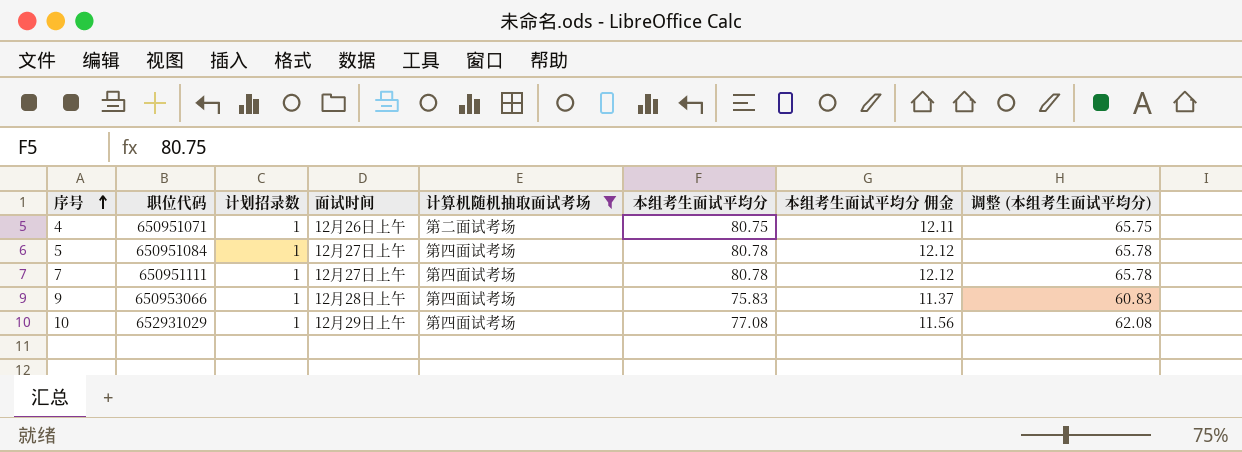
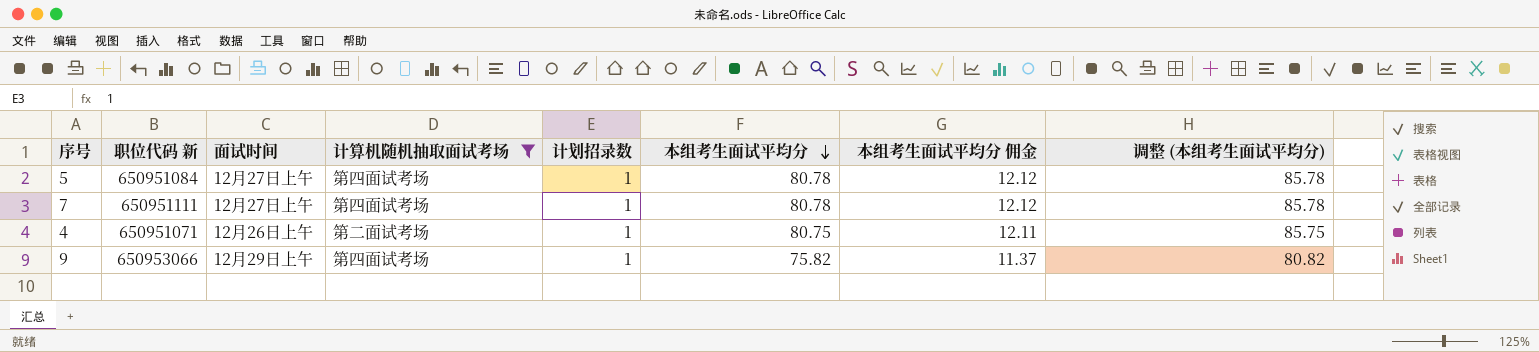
row order: 序号 ascending -> 本组考生面试平均分 descending
column name: 职位代码 -> 职位代码 新
column 计划招录数 | position: 3 -> 5
column 调整 (本组考生面试平均分) | formula: [本组考生面试平均分] - 15 -> [本组考生面试平均分] + 5
row 10: 652931029 | 1 | 12月29日上午 | 第四面试考场 | 77.08 | 11.56 | 62.08 -> none
9 | 面试时间: 12月28日上午 -> 12月29日上午
9 | 本组考生面试平均分: 75.83 -> 75.82

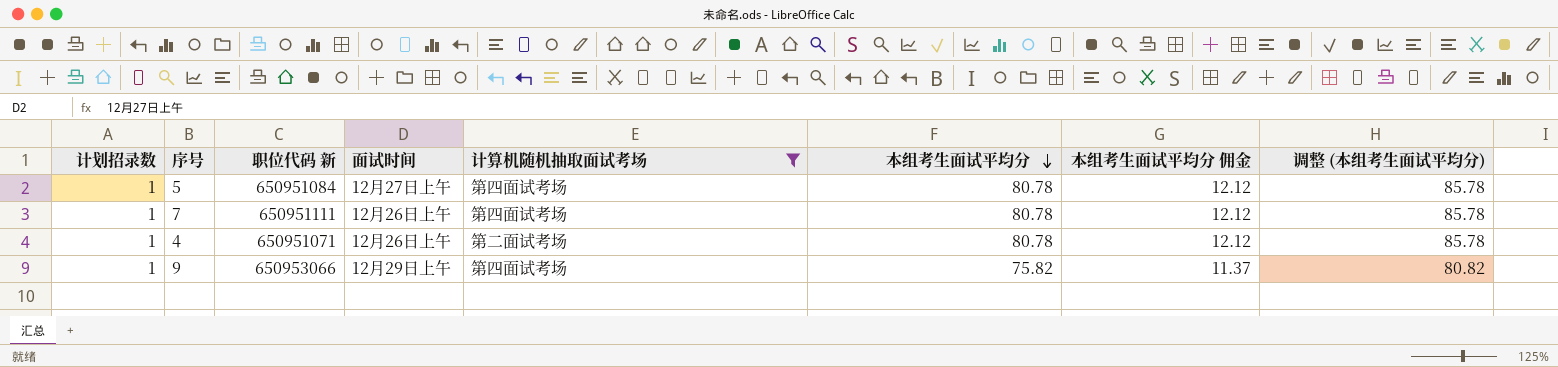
column 计划招录数 | position: 5 -> 1
7 | 面试时间: 12月27日上午 -> 12月26日上午
4 | 本组考生面试平均分: 80.75 -> 80.78
4 | 本组考生面试平均分 佣金: 12.11 -> 12.12
4 | 调整 (本组考生面试平均分): 85.75 -> 85.78

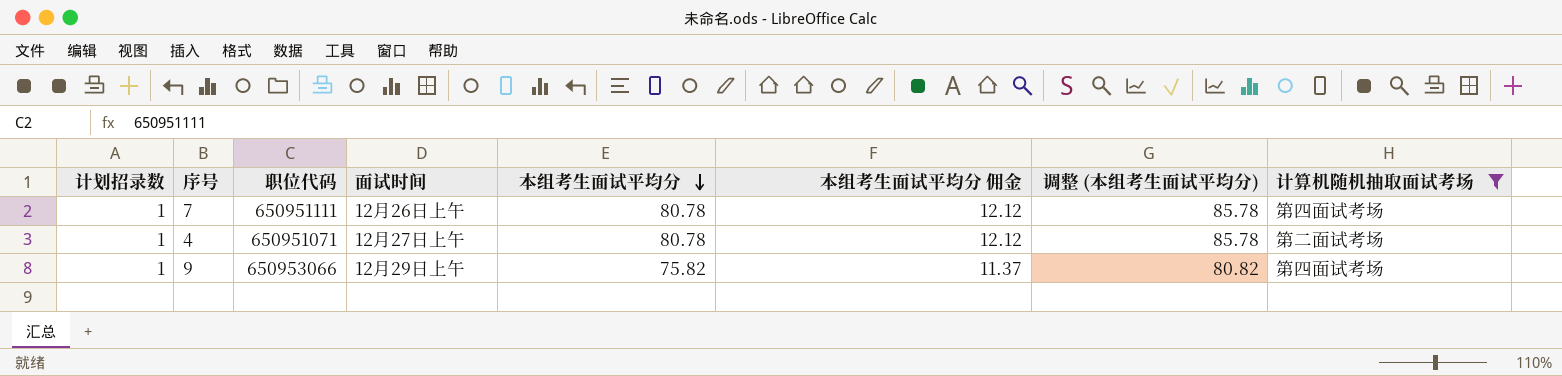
column name: 职位代码 新 -> 职位代码
column 计算机随机抽取面试考场 | position: 5 -> 8
row 5: 1 | 650951084 | 12月27日上午 | 第四面试考场 | 80.78 | 12.12 | 85.78 -> none
4 | 面试时间: 12月26日上午 -> 12月27日上午

